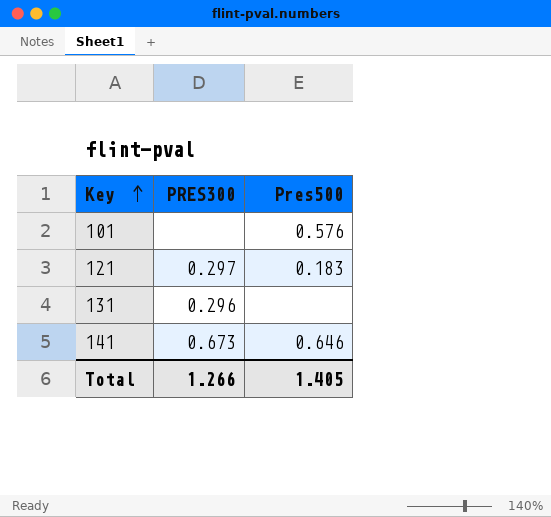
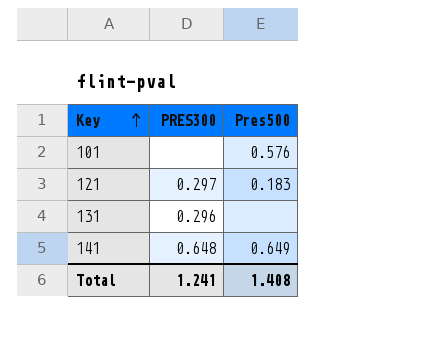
141 | PRES300: 0.673 -> 0.648
141 | Pres500: 0.646 -> 0.649
Total | PRES300: 1.266 -> 1.241
Total | Pres500: 1.405 -> 1.408

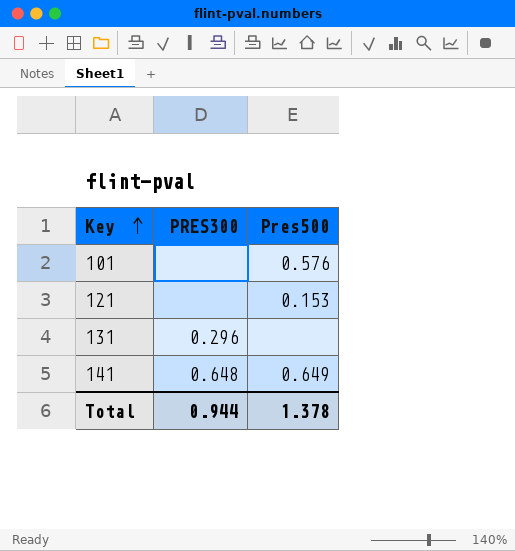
121 | PRES300: 0.297 -> none
121 | Pres500: 0.183 -> 0.153
Total | PRES300: 1.241 -> 0.944
Total | Pres500: 1.408 -> 1.378

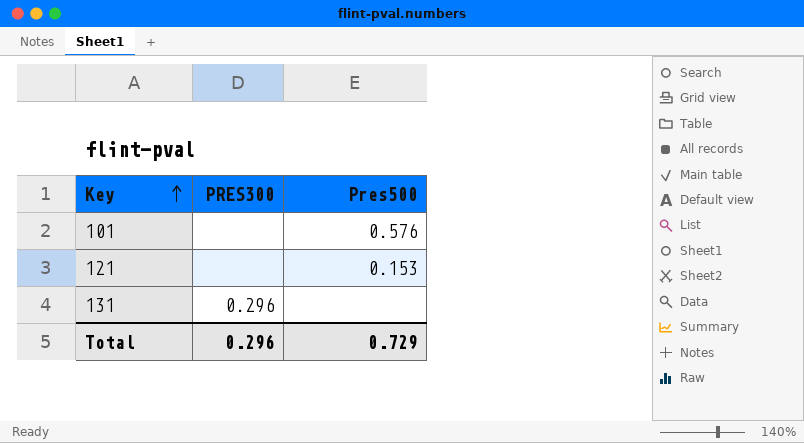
row 141: 0.648 | 0.649 -> none
Total | PRES300: 0.944 -> 0.296
Total | Pres500: 1.378 -> 0.729

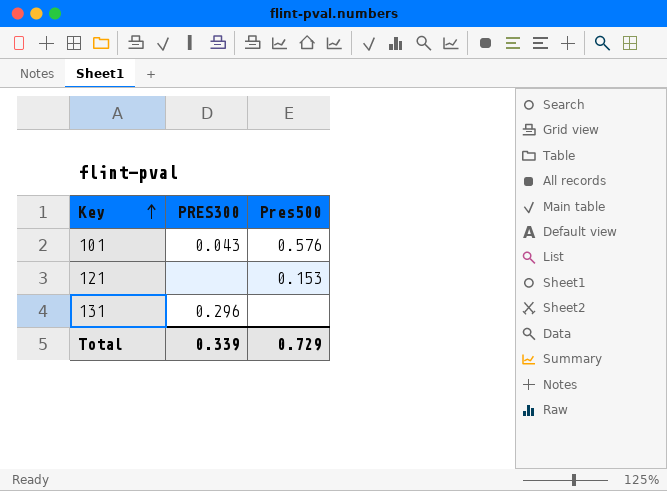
101 | PRES300: none -> 0.043
Total | PRES300: 0.296 -> 0.339

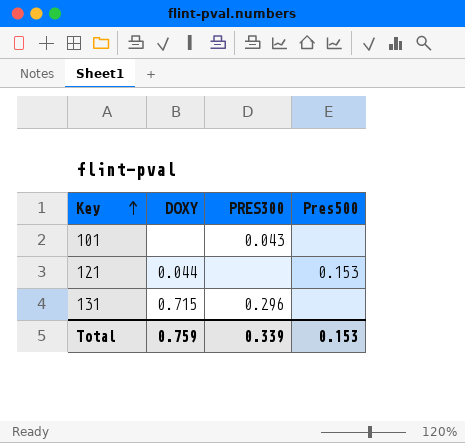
column DOXY | position: none -> 2
101 | Pres500: 0.576 -> none
Total | Pres500: 0.729 -> 0.153

